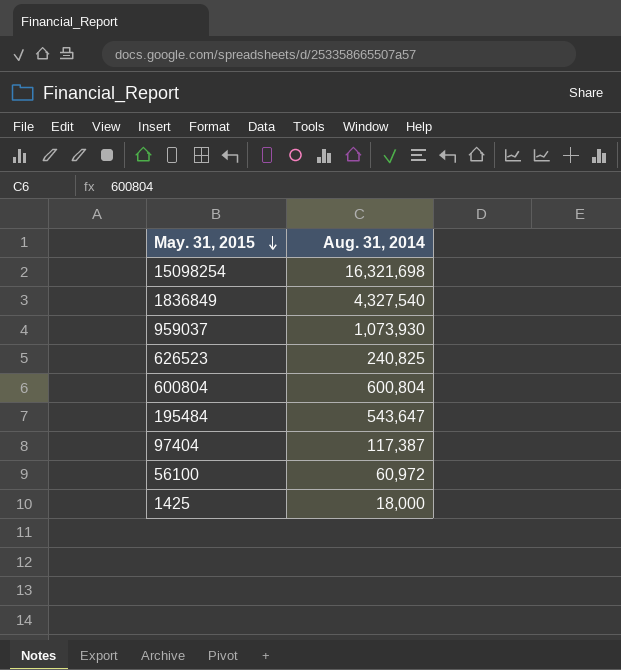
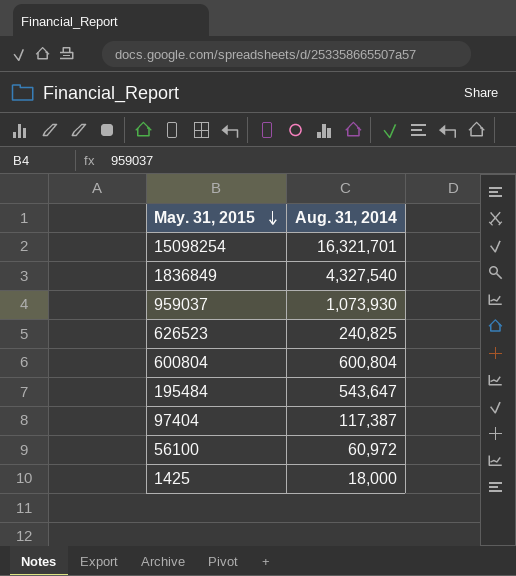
15098254 | Aug. 31, 2014: 16,321,698 -> 16,321,701

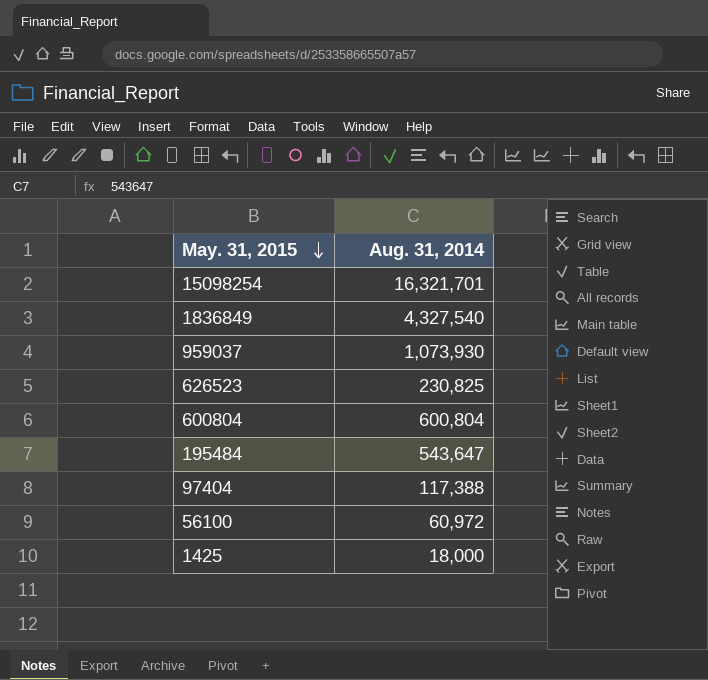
626523 | Aug. 31, 2014: 240,825 -> 230,825
97404 | Aug. 31, 2014: 117,387 -> 117,388

